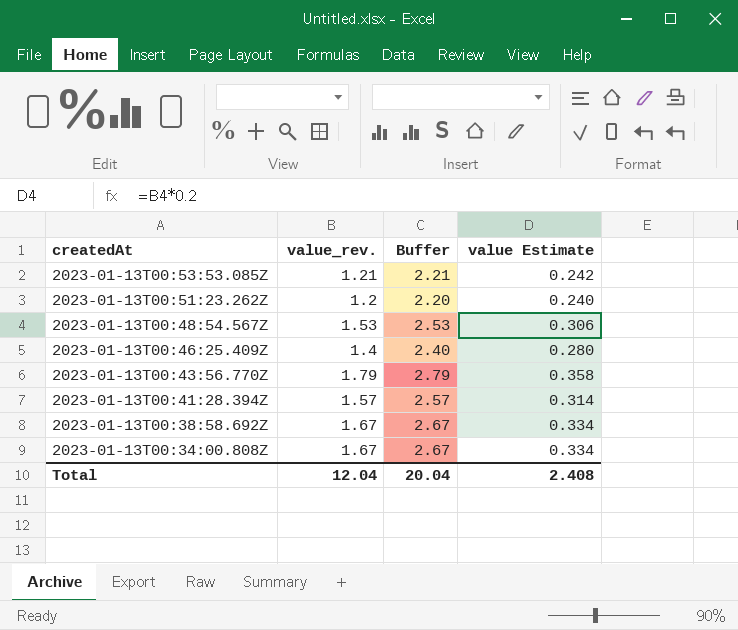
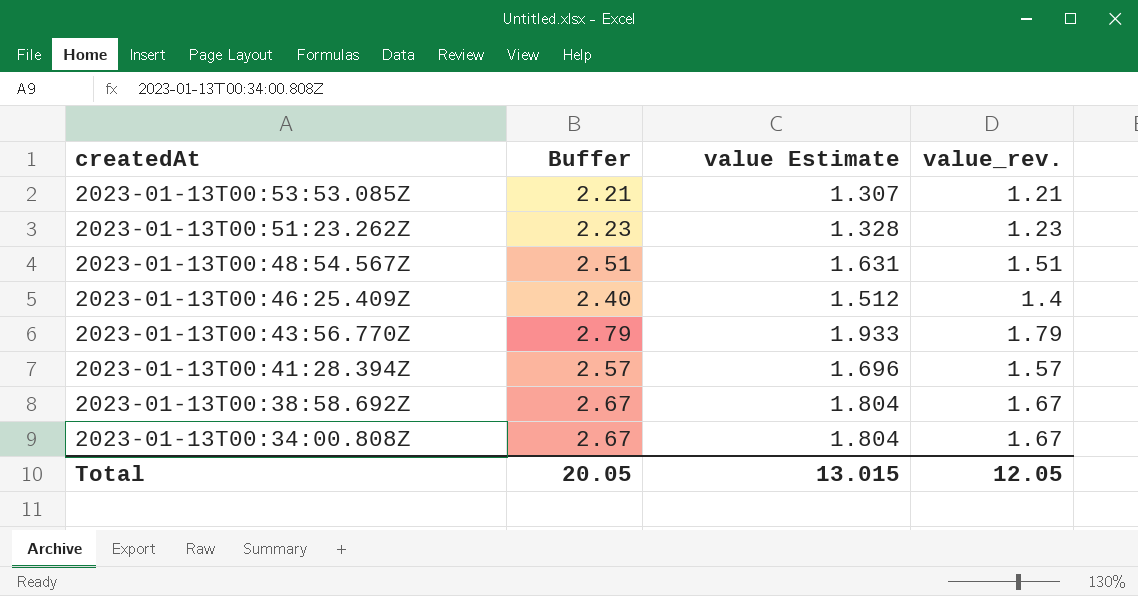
column value Estimate | formula: [value_rev.] * 0.2 -> [value_rev.] * 1.08
column value_rev. | position: 2 -> 4
2023-01-13T00:51:23.262Z | Buffer: 2.20 -> 2.23
2023-01-13T00:51:23.262Z | value_rev.: 1.2 -> 1.23
2023-01-13T00:48:54.567Z | Buffer: 2.53 -> 2.51
2023-01-13T00:48:54.567Z | value_rev.: 1.53 -> 1.51
Total | Buffer: 20.04 -> 20.05
Total | value Estimate: 2.408 -> 13.015
Total | value_rev.: 12.04 -> 12.05

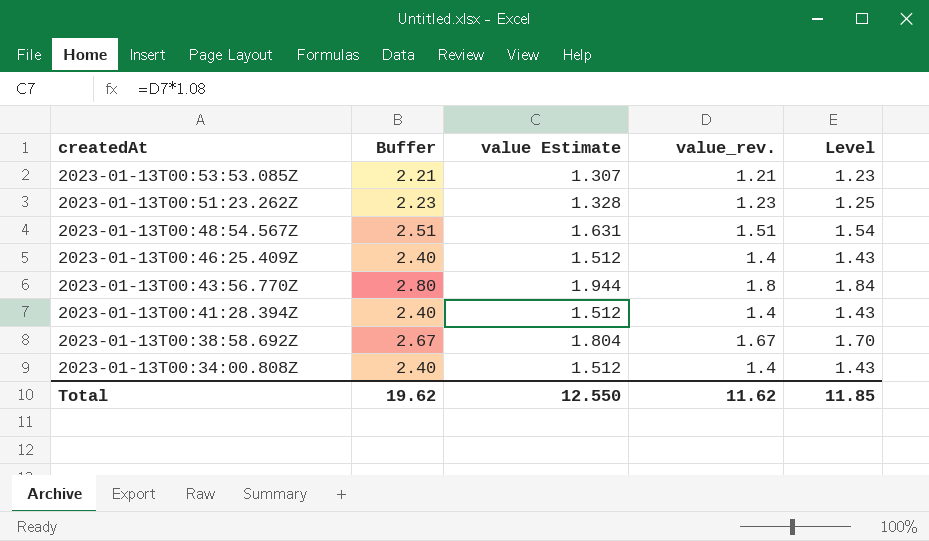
column Level | formula: none -> [value_rev.] * 1.02
2023-01-13T00:43:56.770Z | Buffer: 2.79 -> 2.80
2023-01-13T00:43:56.770Z | value Estimate: 1.933 -> 1.944
2023-01-13T00:43:56.770Z | value_rev.: 1.79 -> 1.8
2023-01-13T00:41:28.394Z | Buffer: 2.57 -> 2.40
2023-01-13T00:41:28.394Z | value Estimate: 1.696 -> 1.512
2023-01-13T00:41:28.394Z | value_rev.: 1.57 -> 1.4
2023-01-13T00:34:00.808Z | Buffer: 2.67 -> 2.40
2023-01-13T00:34:00.808Z | value Estimate: 1.804 -> 1.512
2023-01-13T00:34:00.808Z | value_rev.: 1.67 -> 1.4
Total | Buffer: 20.05 -> 19.62
Total | value Estimate: 13.015 -> 12.550
Total | value_rev.: 12.05 -> 11.62

